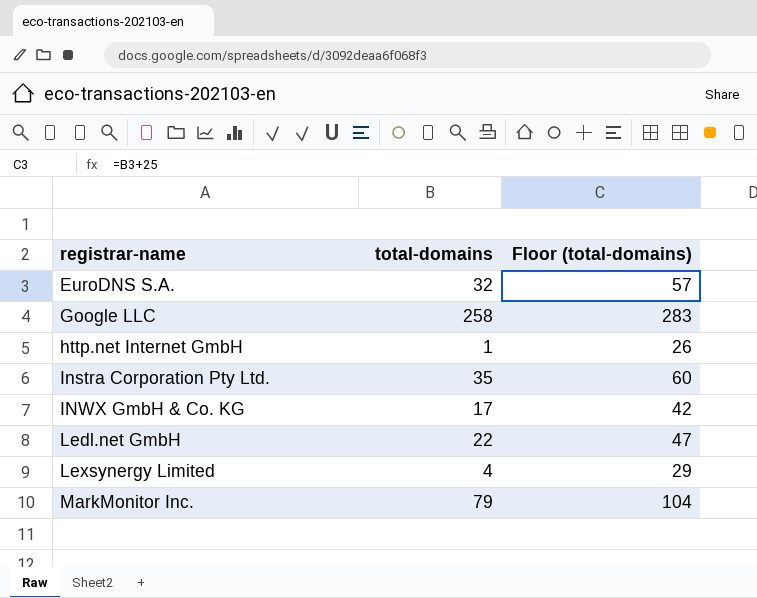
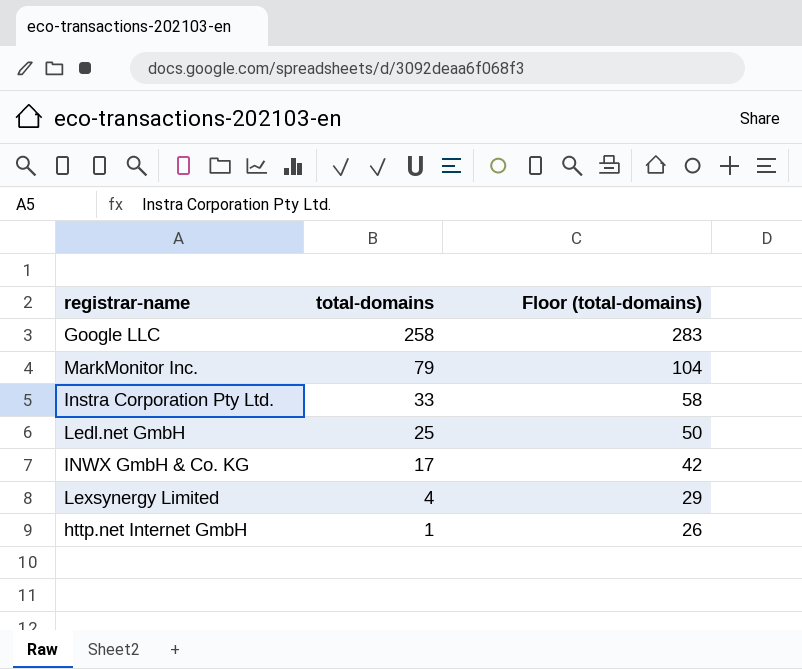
row order: registrar-name ascending -> total-domains descending
row EuroDNS S.A.: 32 | 57 -> none
Instra Corporation Pty Ltd. | total-domains: 35 -> 33
Instra Corporation Pty Ltd. | Floor (total-domains): 60 -> 58
Ledl.net GmbH | total-domains: 22 -> 25
Ledl.net GmbH | Floor (total-domains): 47 -> 50

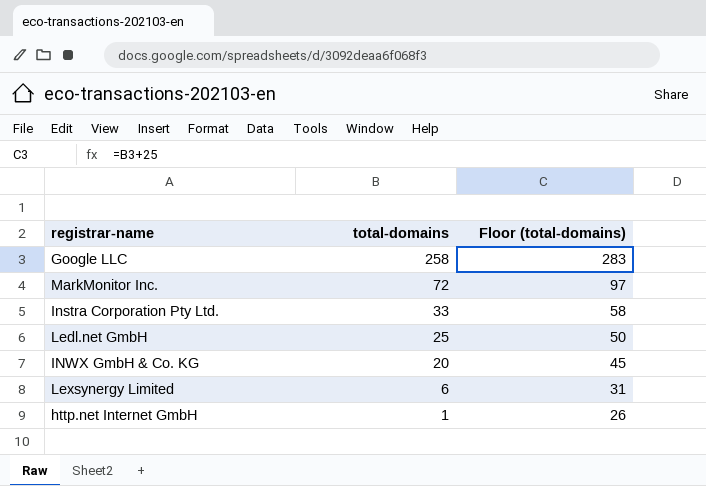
MarkMonitor Inc. | total-domains: 79 -> 72
MarkMonitor Inc. | Floor (total-domains): 104 -> 97
INWX GmbH & Co. KG | total-domains: 17 -> 20
INWX GmbH & Co. KG | Floor (total-domains): 42 -> 45
Lexsynergy Limited | total-domains: 4 -> 6
Lexsynergy Limited | Floor (total-domains): 29 -> 31

